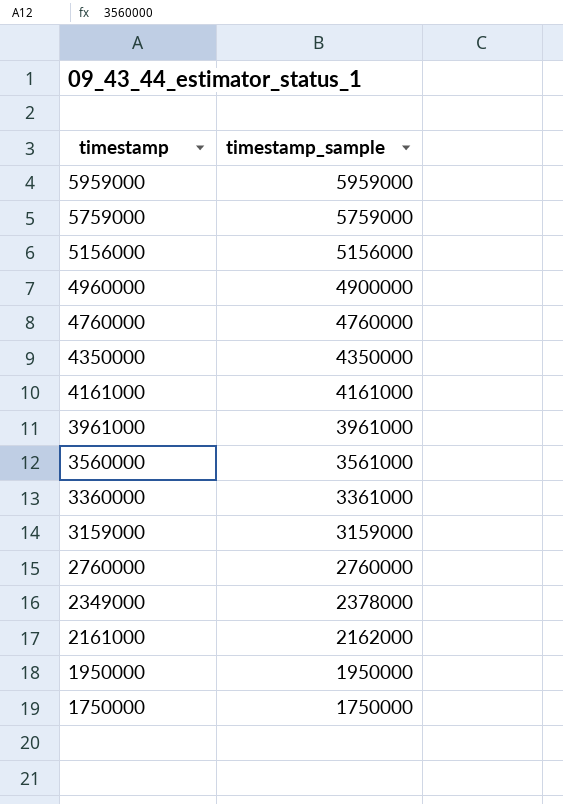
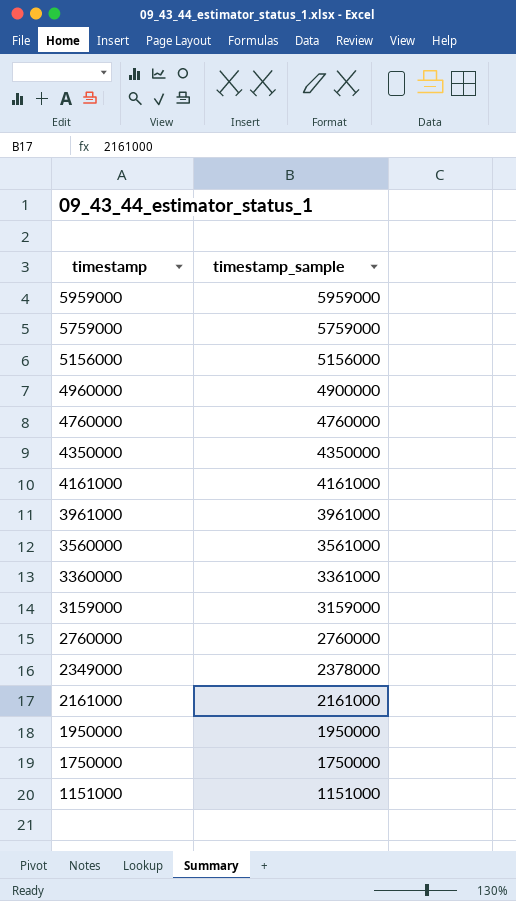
2161000 | timestamp_sample: 2162000 -> 2161000
row 1151000: none -> 1151000

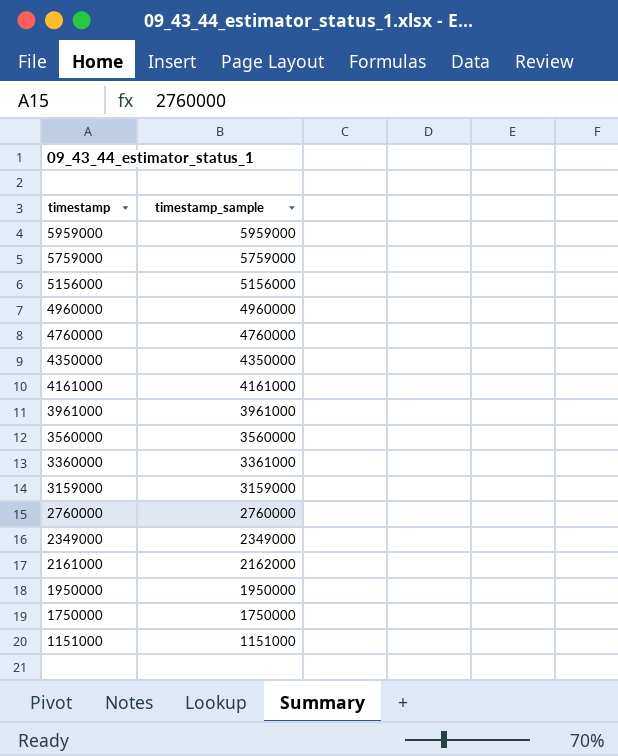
4960000 | timestamp_sample: 4900000 -> 4960000
3560000 | timestamp_sample: 3561000 -> 3560000
2349000 | timestamp_sample: 2378000 -> 2349000
2161000 | timestamp_sample: 2161000 -> 2162000

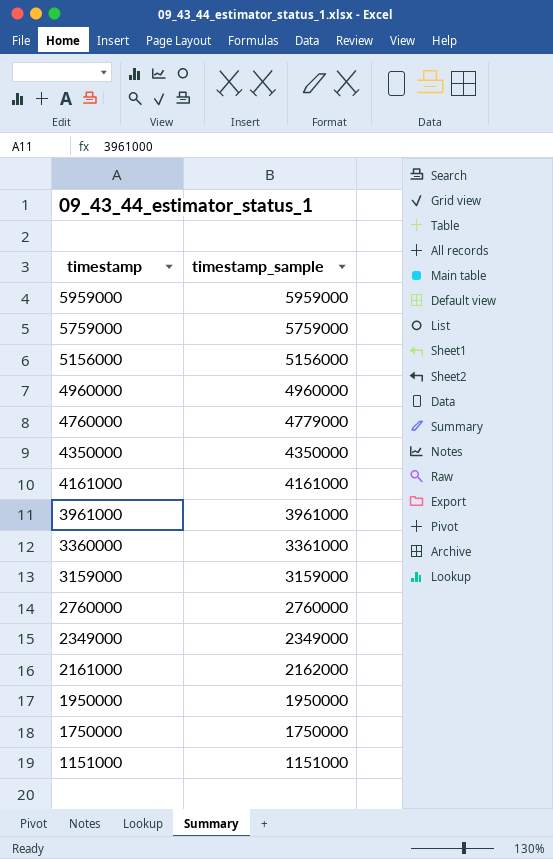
row 3560000: 3560000 -> none
4760000 | timestamp_sample: 4760000 -> 4779000

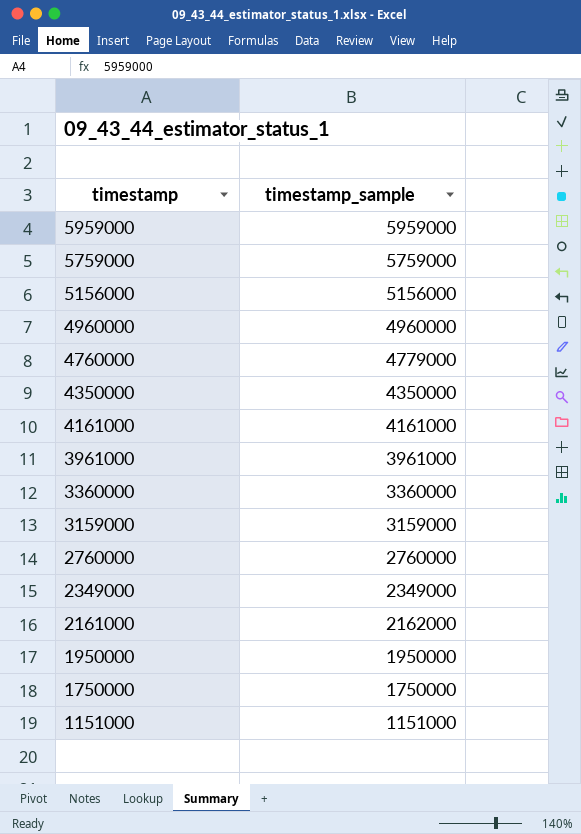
3360000 | timestamp_sample: 3361000 -> 3360000

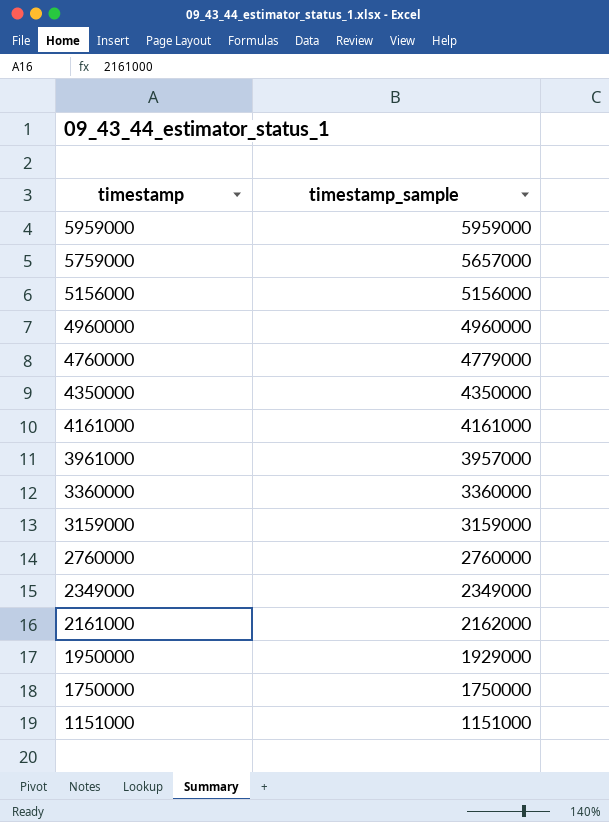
5759000 | timestamp_sample: 5759000 -> 5657000
3961000 | timestamp_sample: 3961000 -> 3957000
1950000 | timestamp_sample: 1950000 -> 1929000

